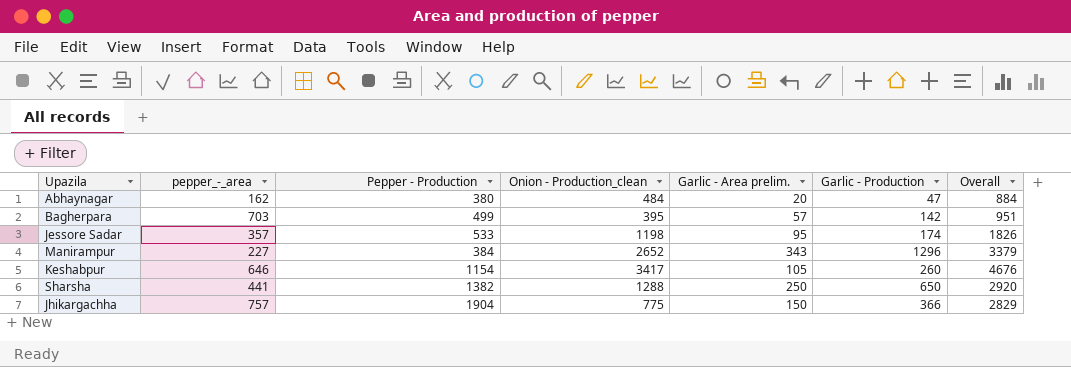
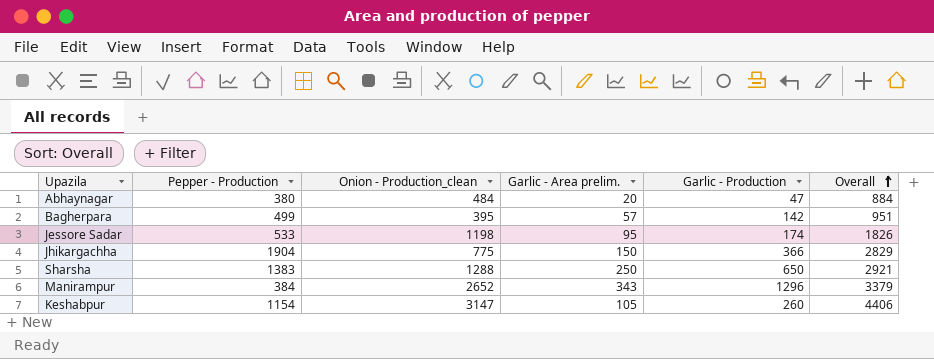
row order: none -> Overall ascending
column pepper_-_area | position: 2 -> none
Sharsha | Pepper - Production: 1382 -> 1383
Sharsha | Overall: 2920 -> 2921
Keshabpur | Onion - Production_clean: 3417 -> 3147
Keshabpur | Overall: 4676 -> 4406

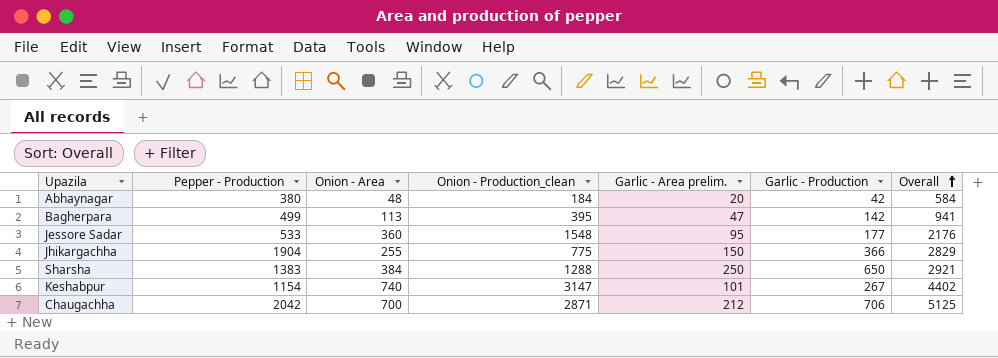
column Onion - Area | position: none -> 3
row Manirampur: 384 | 2652 | 343 | 1296 | 3379 -> none
Abhaynagar | Onion - Production_clean: 484 -> 184
Abhaynagar | Garlic - Production: 47 -> 42
Abhaynagar | Overall: 884 -> 584
Bagherpara | Garlic - Area prelim.: 57 -> 47
Bagherpara | Overall: 951 -> 941
Jessore Sadar | Onion - Production_clean: 1198 -> 1548
Jessore Sadar | Garlic - Production: 174 -> 177
Jessore Sadar | Overall: 1826 -> 2176
Keshabpur | Garlic - Area prelim.: 105 -> 101
Keshabpur | Garlic - Production: 260 -> 267
Keshabpur | Overall: 4406 -> 4402
row Chaugachha: none -> 2042 | 700 | 2871 | 212 | 706 | 5125

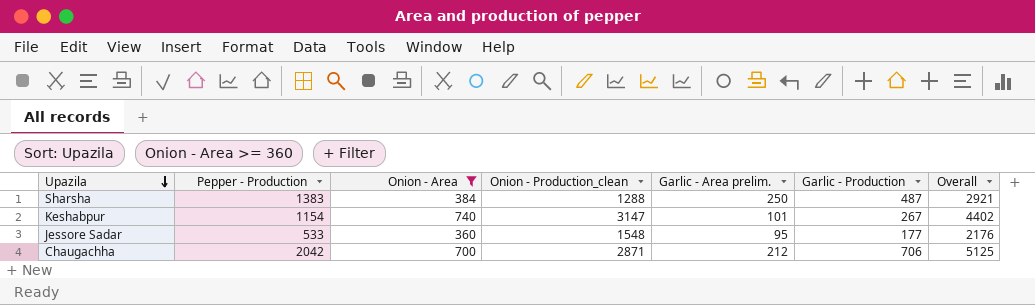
filter: none -> Onion - Area >= 360
row order: Overall ascending -> Upazila descending
Sharsha | Garlic - Production: 650 -> 487

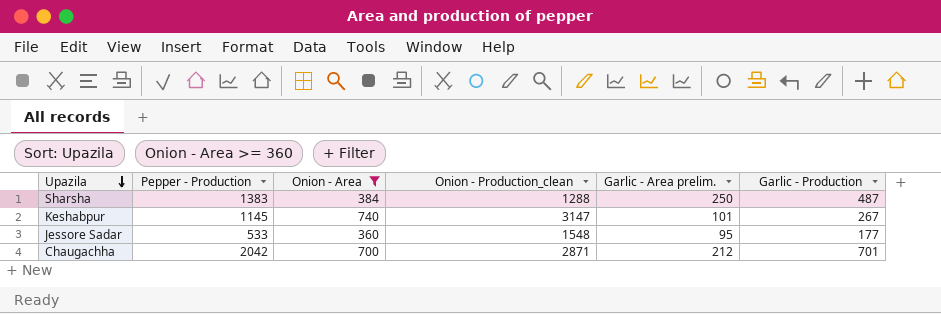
column Overall | formula: [Pepper - Production] + [Onion - Production_clean] + [Garlic - Area prelim.] -> none
Keshabpur | Pepper - Production: 1154 -> 1145
Chaugachha | Garlic - Production: 706 -> 701

